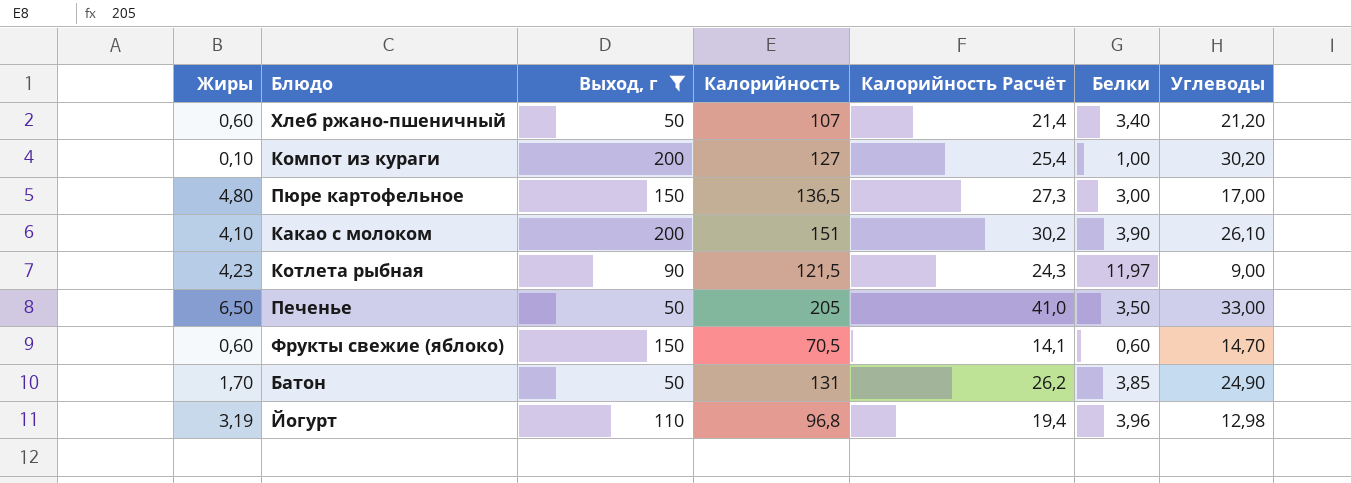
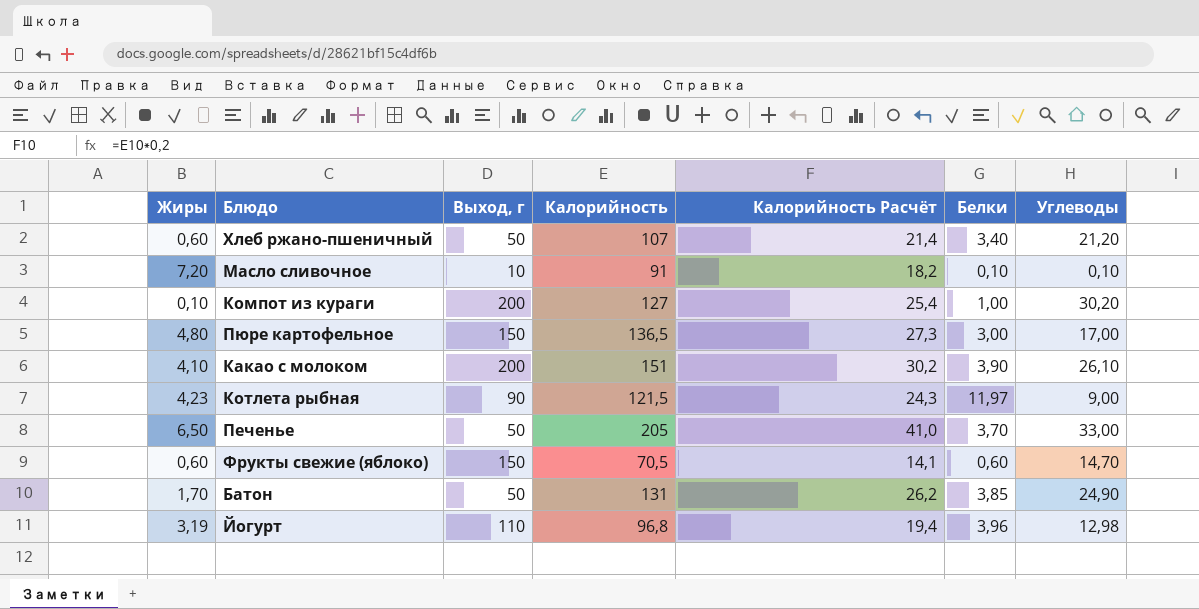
filter: Выход, г != 10 -> none
Печенье | Белки: 3,50 -> 3,70

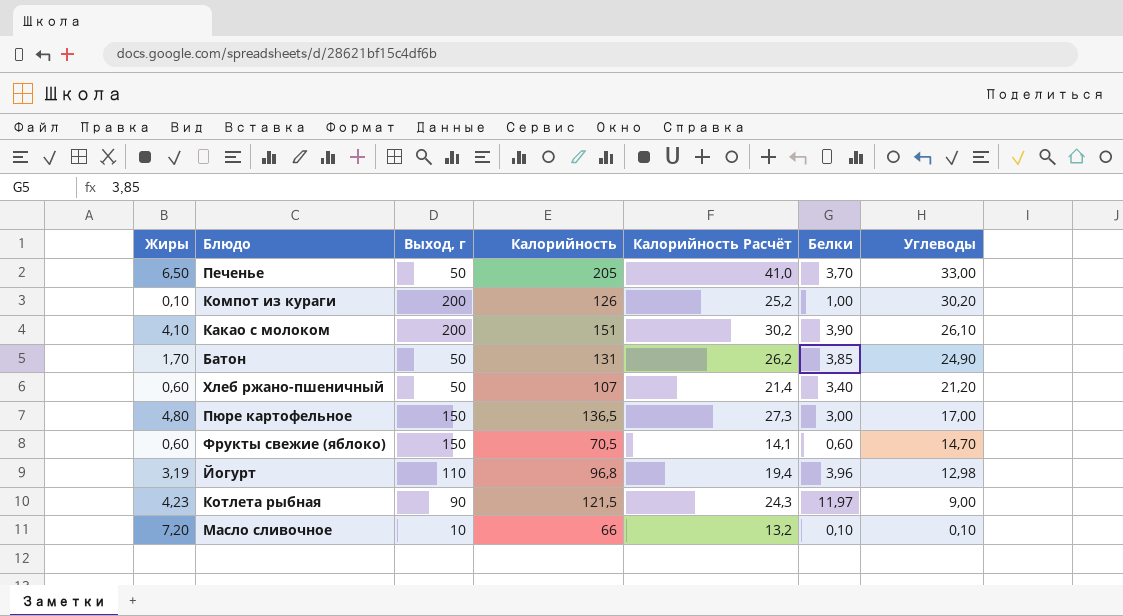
row order: none -> Углеводы descending
Компот из кураги | Калорийность: 127 -> 126
Компот из кураги | Калорийность Расчёт: 25,4 -> 25,2
Масло сливочное | Калорийность: 91 -> 66
Масло сливочное | Калорийность Расчёт: 18,2 -> 13,2

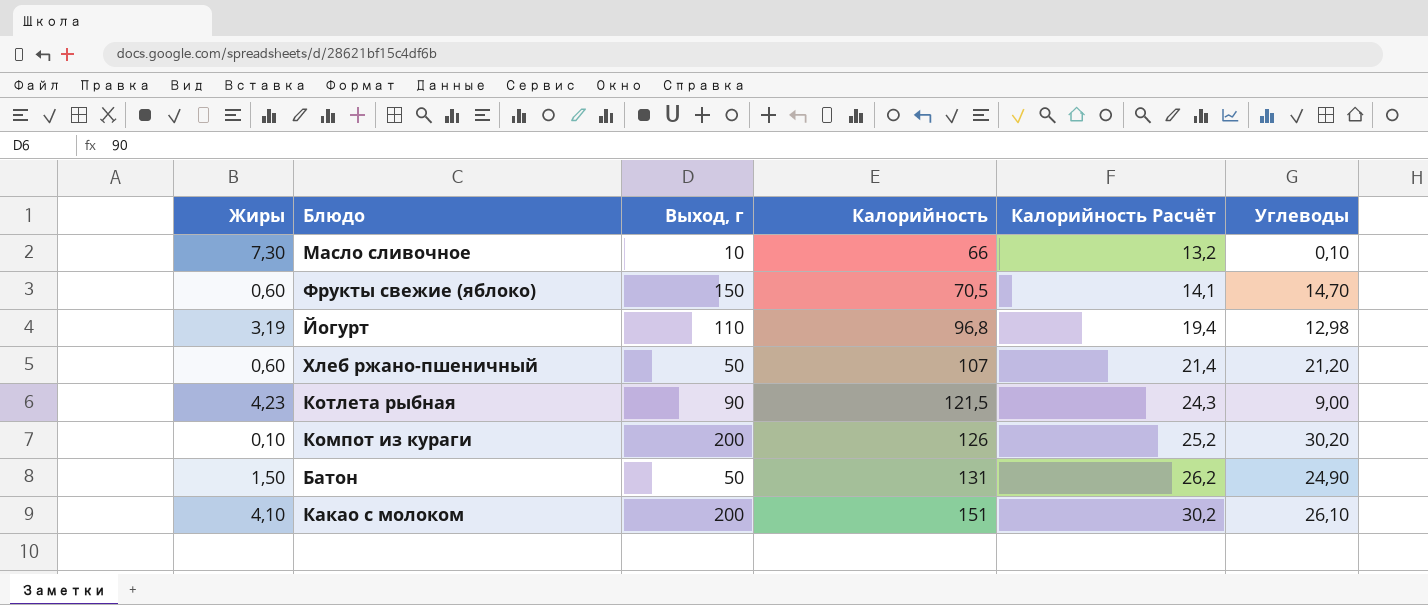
row order: Углеводы descending -> Калорийность ascending
column Белки | position: 6 -> none
row Печенье: 6,50 | 50 | 205 | 41,0 | 3,70 | 33,00 -> none
row Пюре картофельное: 4,80 | 150 | 136,5 | 27,3 | 3,00 | 17,00 -> none
Масло сливочное | Жиры: 7,20 -> 7,30
Батон | Жиры: 1,70 -> 1,50

